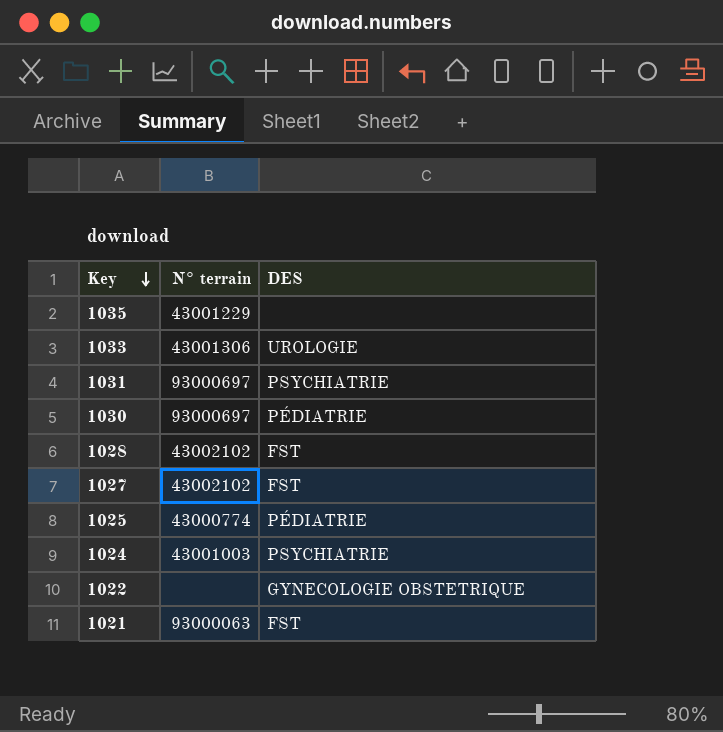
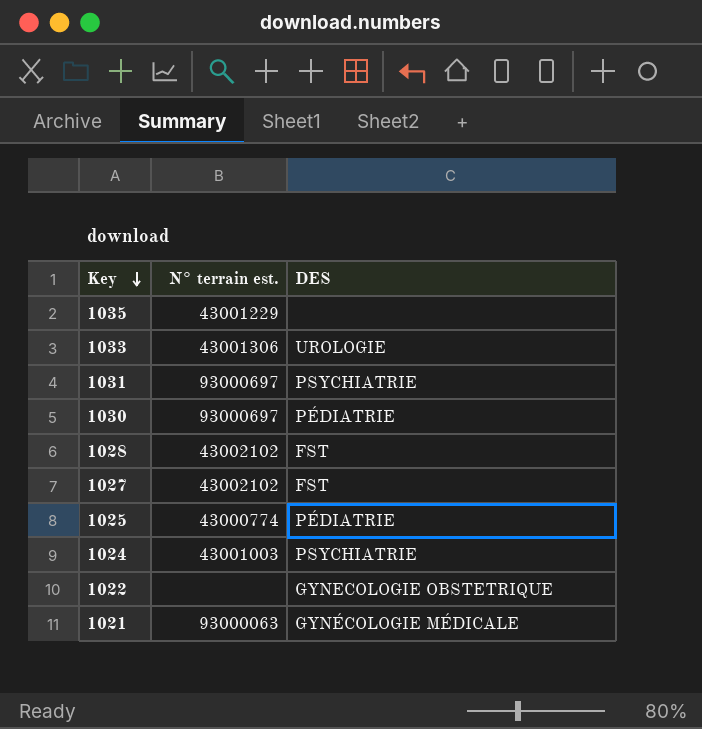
column name: N° terrain -> N° terrain est.
1021 | DES: FST -> GYNÉCOLOGIE MÉDICALE

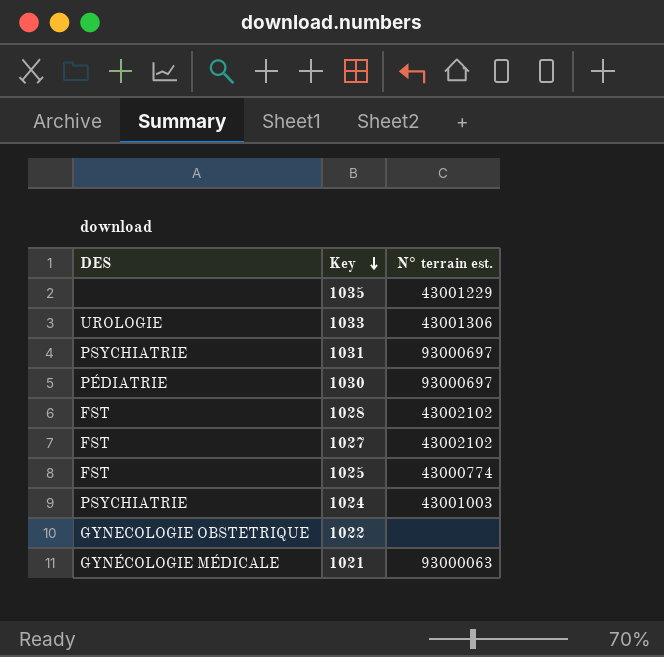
column DES | position: 3 -> 1
1025 | DES: PÉDIATRIE -> FST

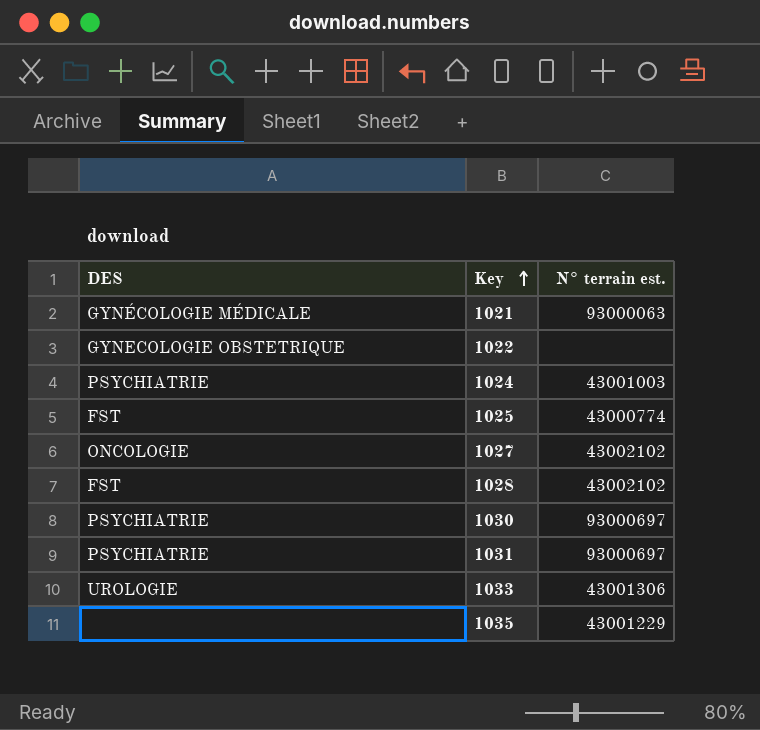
row order: Key descending -> Key ascending
1027 | DES: FST -> ONCOLOGIE
1030 | DES: PÉDIATRIE -> PSYCHIATRIE

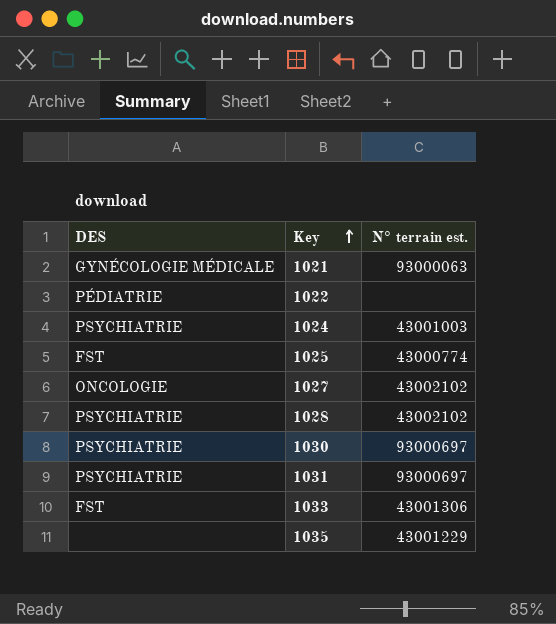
1022 | DES: GYNECOLOGIE OBSTETRIQUE -> PÉDIATRIE
1028 | DES: FST -> PSYCHIATRIE
1033 | DES: UROLOGIE -> FST

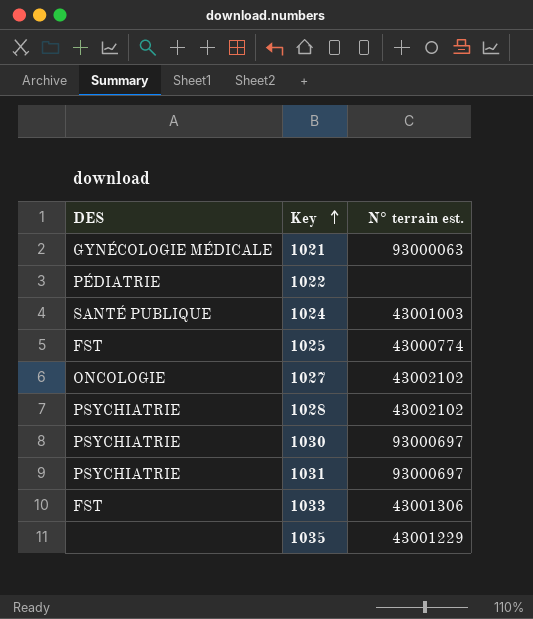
1024 | DES: PSYCHIATRIE -> SANTÉ PUBLIQUE

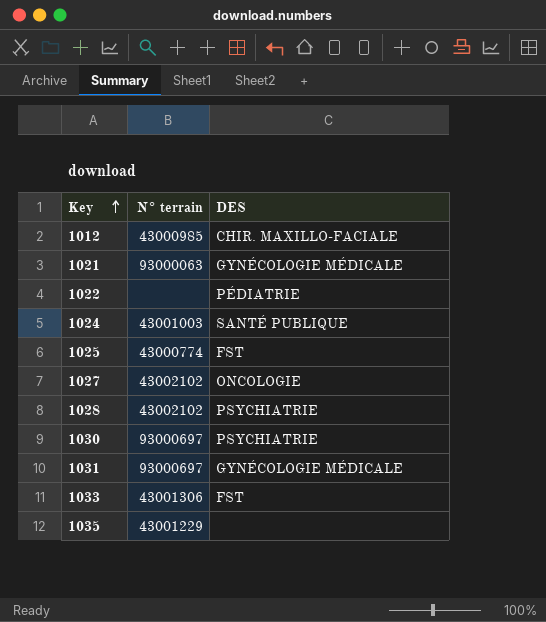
column name: N° terrain est. -> N° terrain
column DES | position: 1 -> 3
row 1012: none -> 43000985 | CHIR. MAXILLO-FACIALE
1031 | DES: PSYCHIATRIE -> GYNÉCOLOGIE MÉDICALE

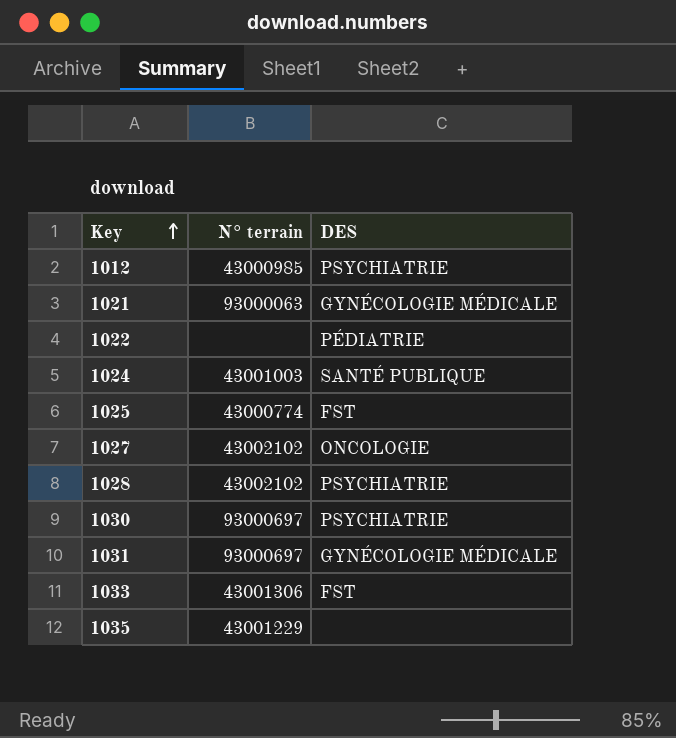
1012 | DES: CHIR. MAXILLO-FACIALE -> PSYCHIATRIE

